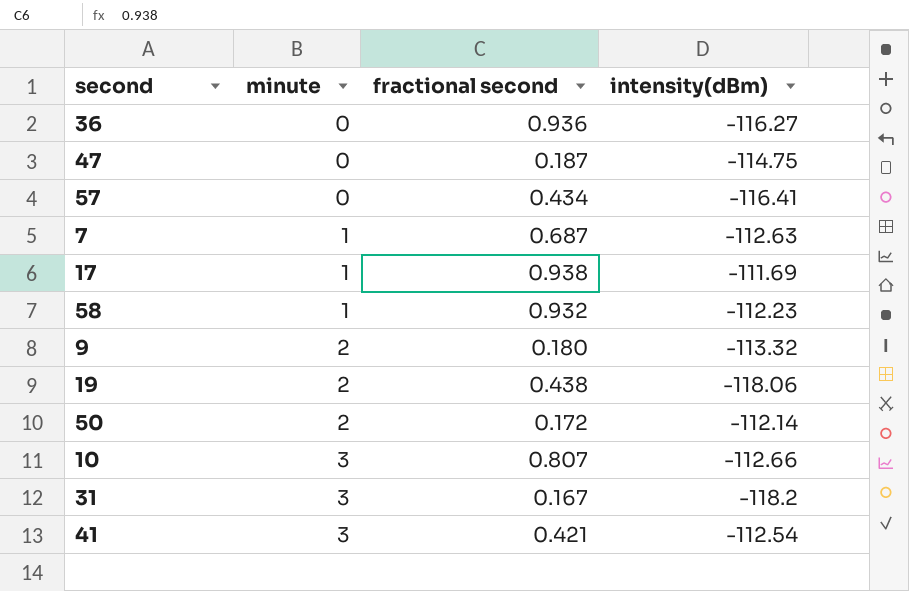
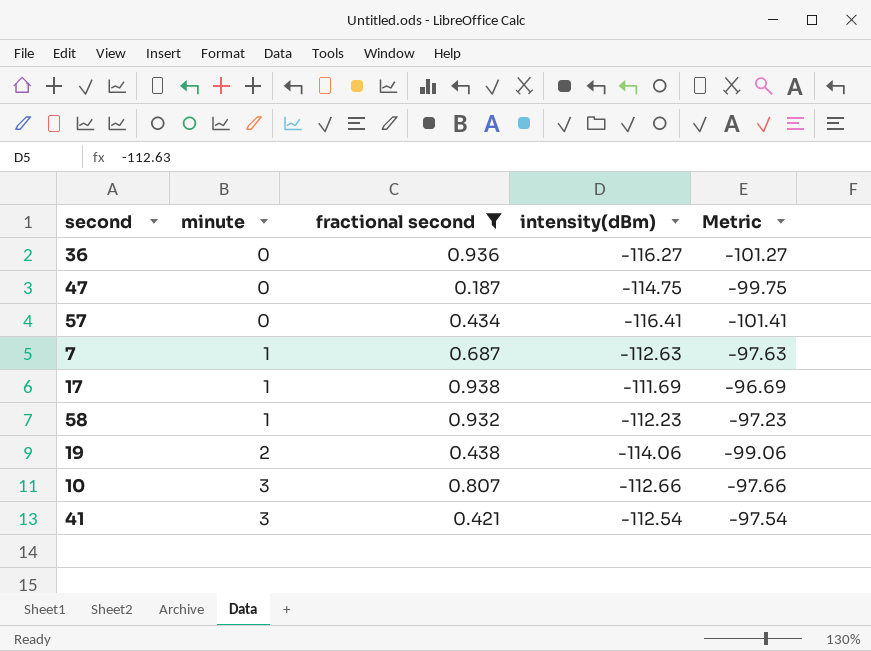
filter: none -> fractional second >= 0.187
column Metric | formula: none -> [intensity(dBm)] + 15
19 | intensity(dBm): -118.06 -> -114.06

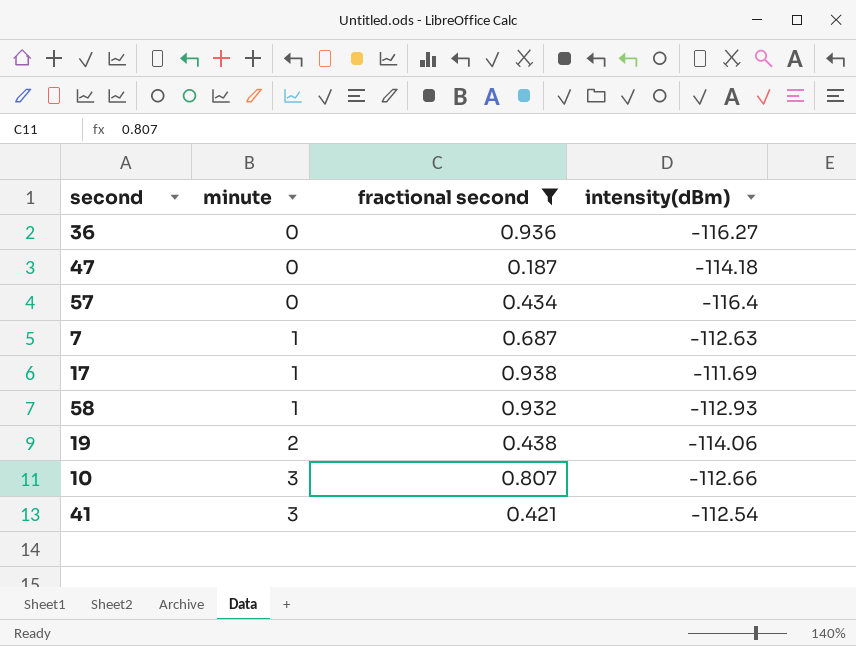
column Metric | formula: [intensity(dBm)] + 15 -> none
47 | intensity(dBm): -114.75 -> -114.18
57 | intensity(dBm): -116.41 -> -116.4
58 | intensity(dBm): -112.23 -> -112.93

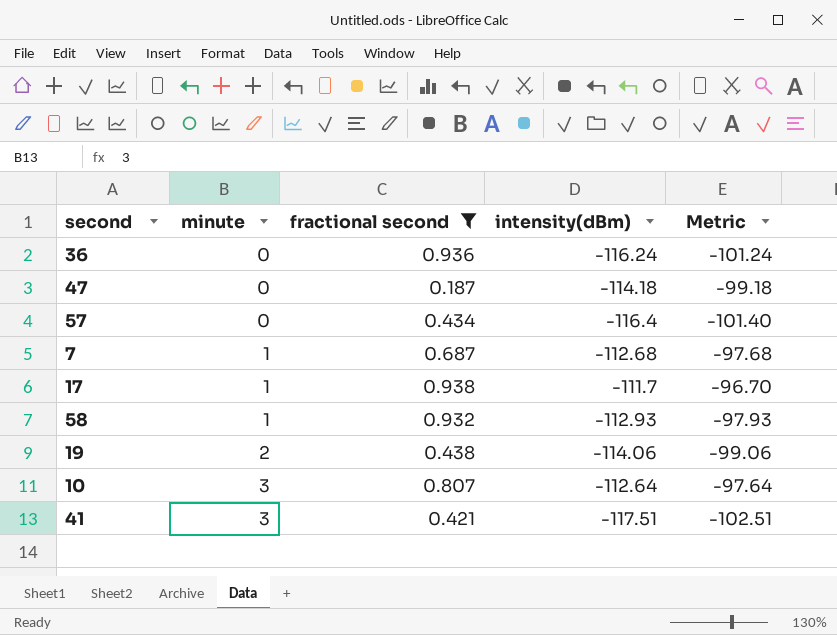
column Metric | formula: none -> [intensity(dBm)] + 15
36 | intensity(dBm): -116.27 -> -116.24
7 | intensity(dBm): -112.63 -> -112.68
17 | intensity(dBm): -111.69 -> -111.7
10 | intensity(dBm): -112.66 -> -112.64
41 | intensity(dBm): -112.54 -> -117.51

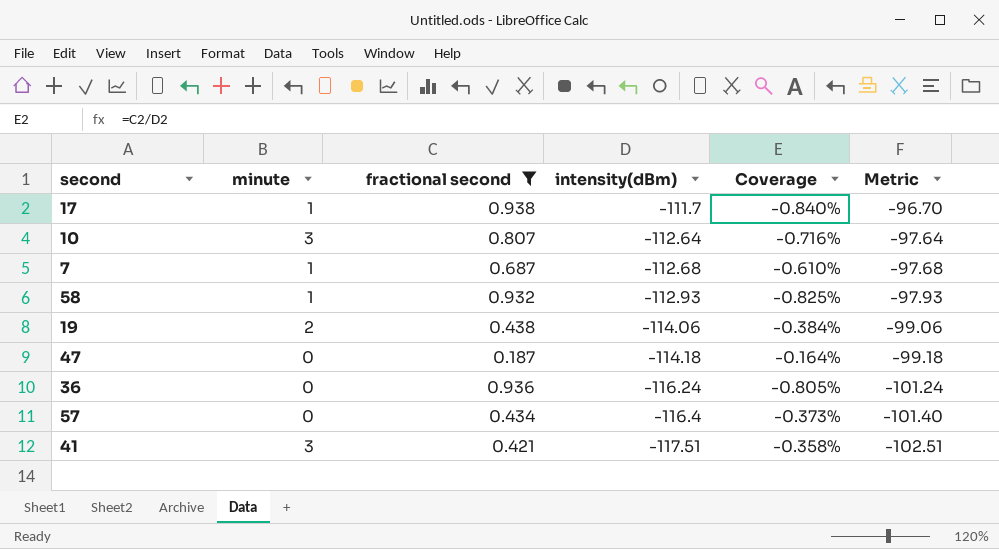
row order: minute ascending -> intensity(dBm) descending
column Coverage | formula: none -> [fractional second] / [intensity(dBm)]

